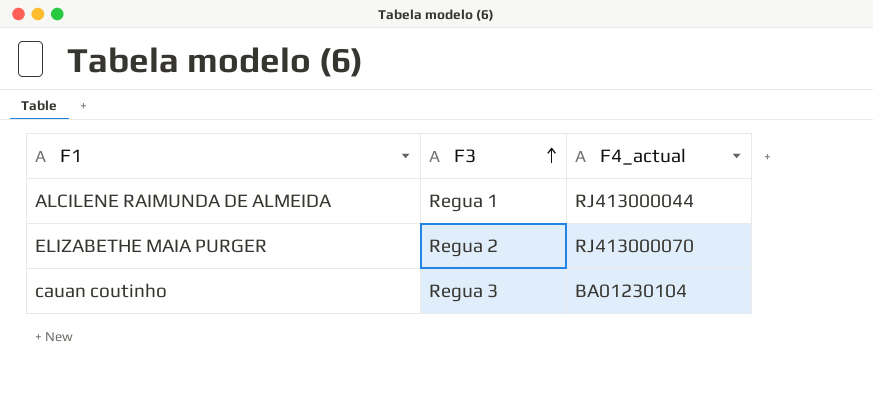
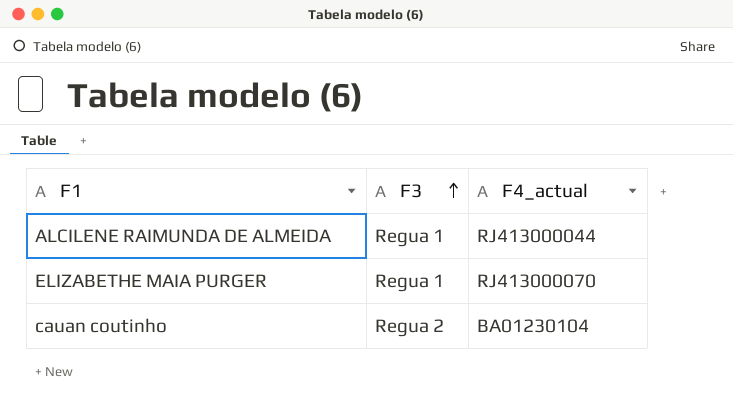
ELIZABETHE MAIA PURGER | F3: Regua 2 -> Regua 1
cauan coutinho | F3: Regua 3 -> Regua 2

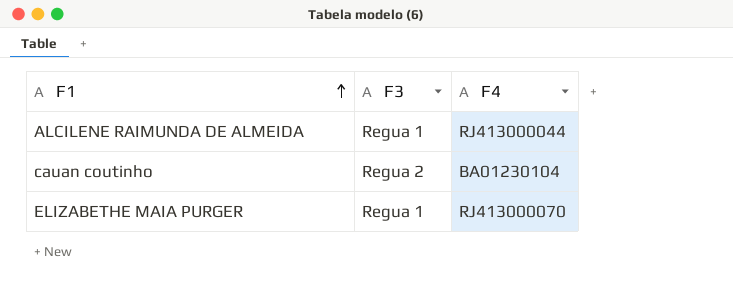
row order: F3 ascending -> F1 ascending
column name: F4_actual -> F4

